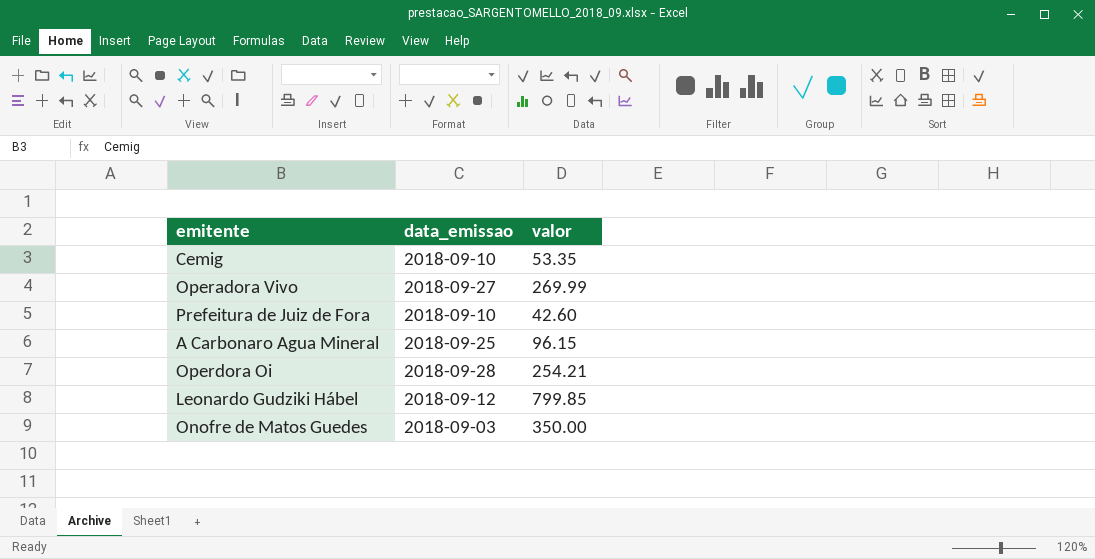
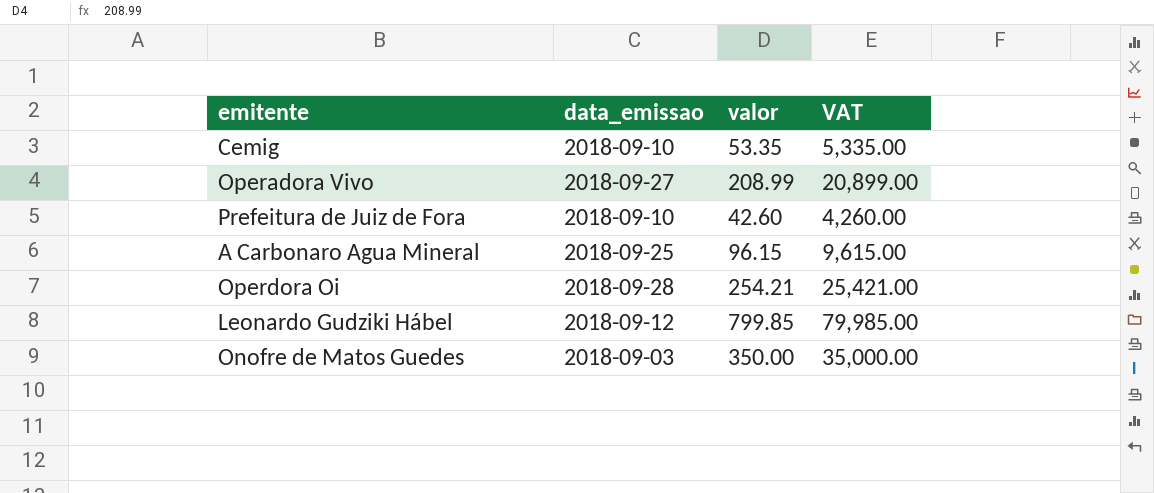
column VAT | formula: none -> [valor] * 100
Operadora Vivo | valor: 269.99 -> 208.99

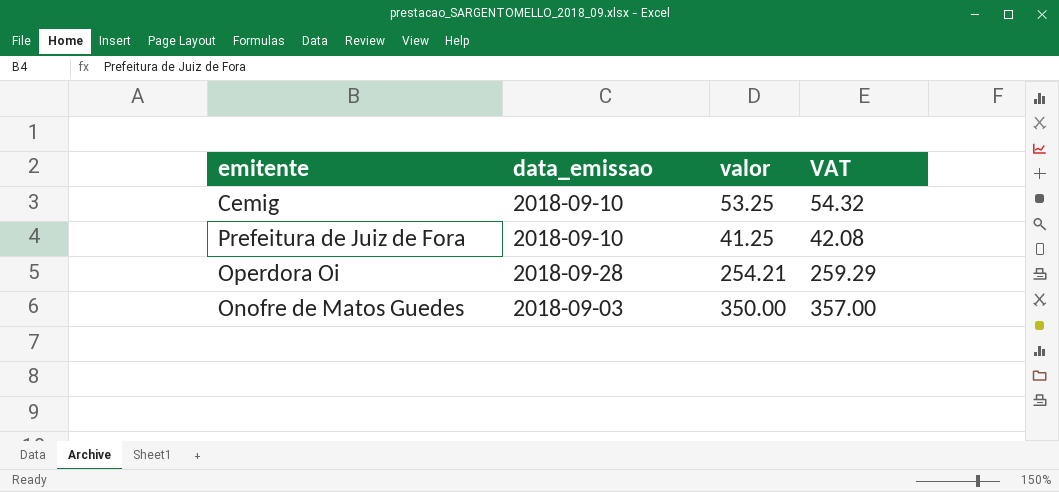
column VAT | formula: [valor] * 100 -> [valor] * 1.02
row Operadora Vivo: 2018-09-27 | 208.99 | 20,899.00 -> none
row A Carbonaro Agua Mineral: 2018-09-25 | 96.15 | 9,615.00 -> none
row Leonardo Gudziki Hábel: 2018-09-12 | 799.85 | 79,985.00 -> none
Cemig | valor: 53.35 -> 53.25
Prefeitura de Juiz de Fora | valor: 42.60 -> 41.25

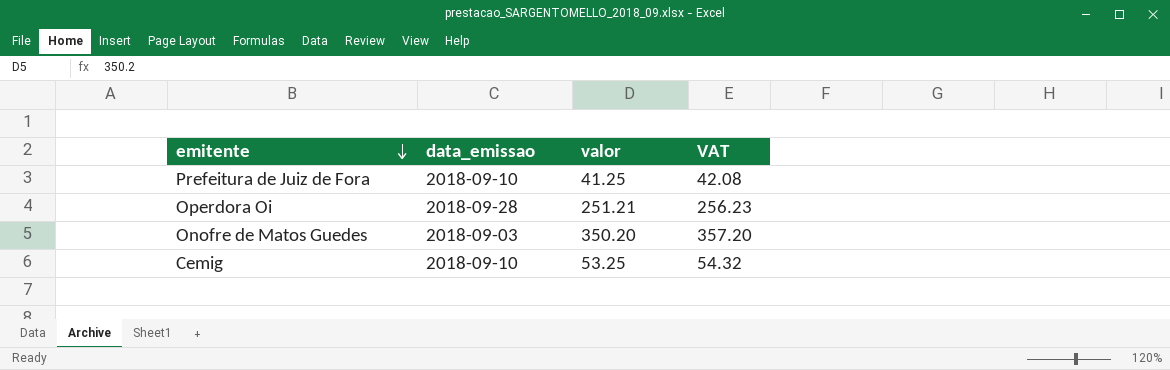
row order: none -> emitente descending
Operdora Oi | valor: 254.21 -> 251.21
Operdora Oi | VAT: 259.29 -> 256.23
Onofre de Matos Guedes | valor: 350.00 -> 350.20
Onofre de Matos Guedes | VAT: 357.00 -> 357.20

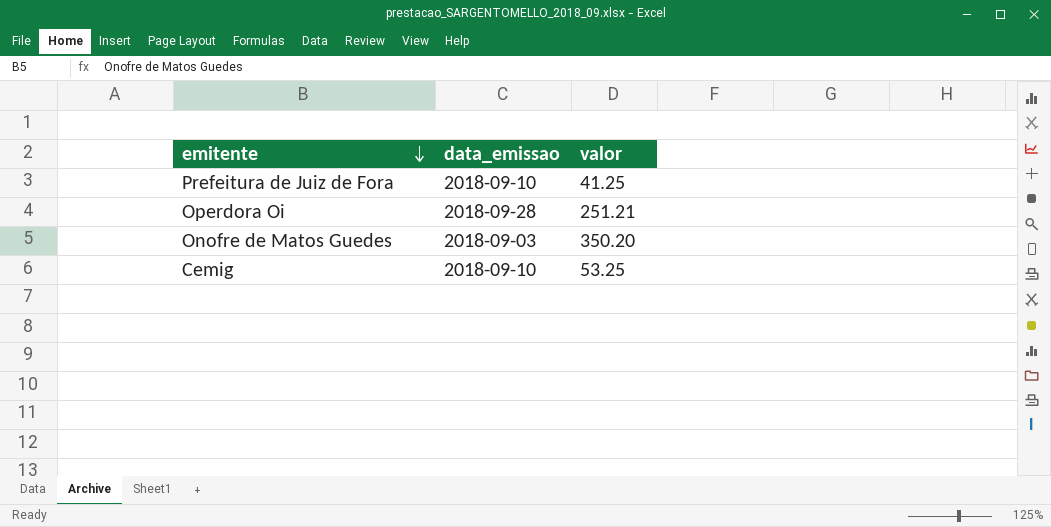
column VAT | formula: [valor] * 1.02 -> none

